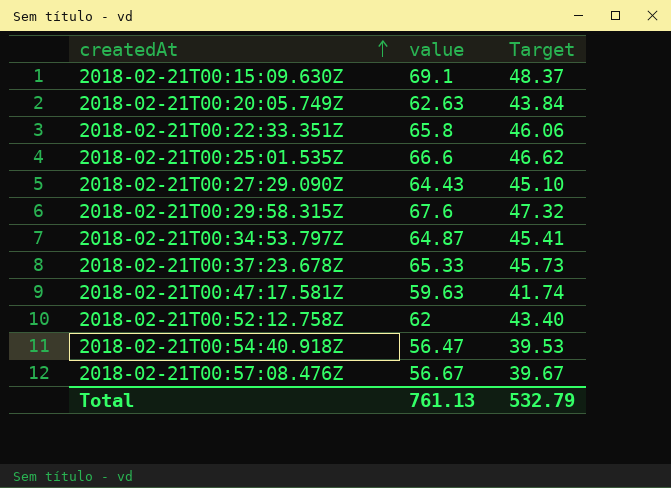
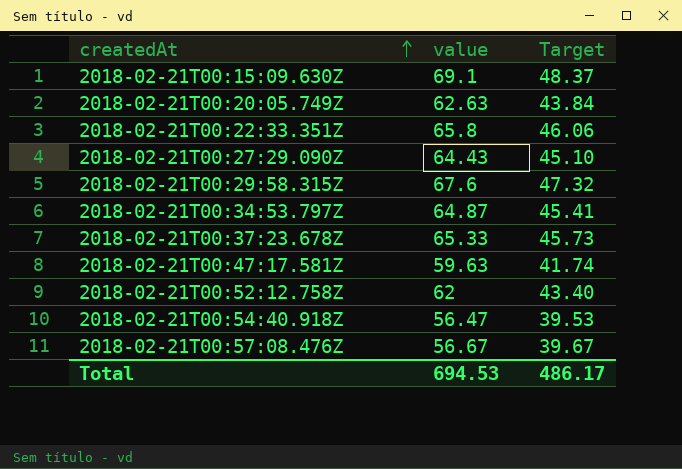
row 2018-02-21T00:25:01.535Z: 66.6 | 46.62 -> none
Total | value: 761.13 -> 694.53
Total | Target: 532.79 -> 486.17

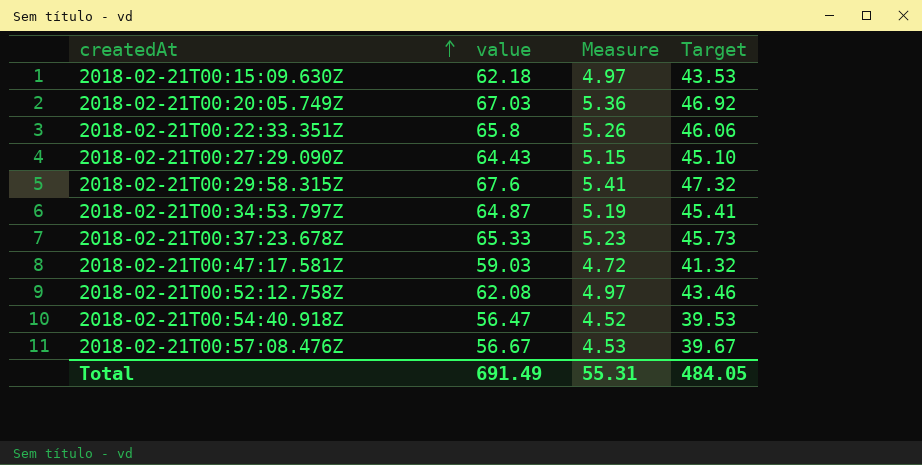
column Measure | formula: none -> [value] * 0.08
2018-02-21T00:15:09.630Z | value: 69.1 -> 62.18
2018-02-21T00:15:09.630Z | Target: 48.37 -> 43.53
2018-02-21T00:20:05.749Z | value: 62.63 -> 67.03
2018-02-21T00:20:05.749Z | Target: 43.84 -> 46.92
2018-02-21T00:47:17.581Z | value: 59.63 -> 59.03
2018-02-21T00:47:17.581Z | Target: 41.74 -> 41.32
2018-02-21T00:52:12.758Z | value: 62 -> 62.08
2018-02-21T00:52:12.758Z | Target: 43.40 -> 43.46
Total | value: 694.53 -> 691.49
Total | Target: 486.17 -> 484.05

